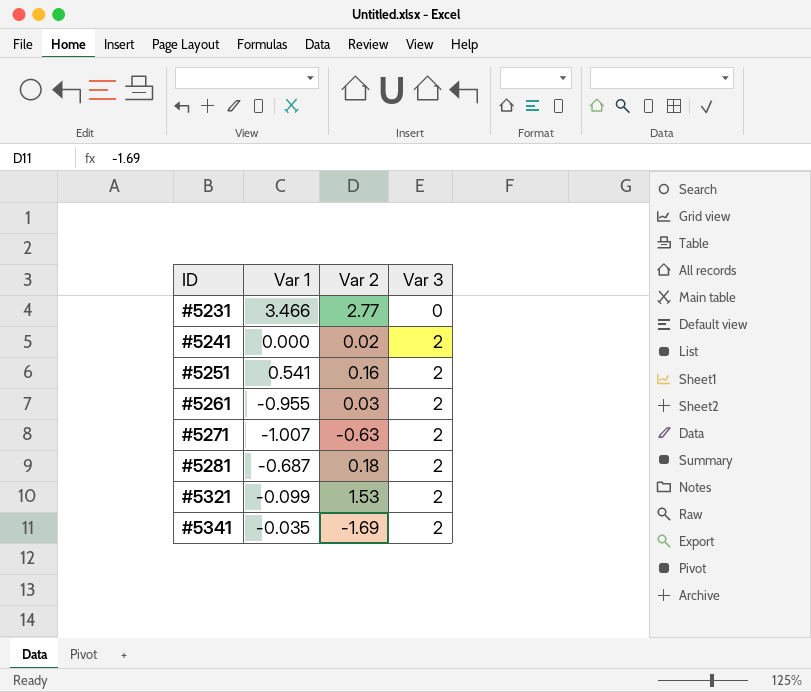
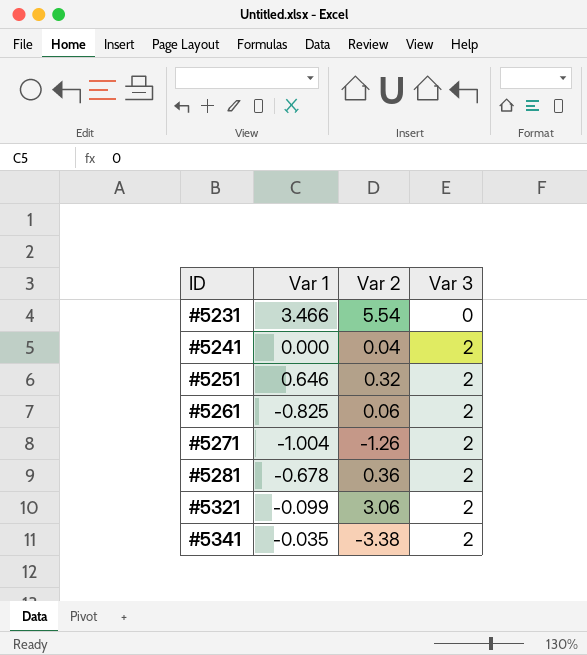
#5231 | Var 2: 2.77 -> 5.54
#5241 | Var 2: 0.02 -> 0.04
#5251 | Var 1: 0.541 -> 0.646
#5251 | Var 2: 0.16 -> 0.32
#5261 | Var 1: -0.955 -> -0.825
#5261 | Var 2: 0.03 -> 0.06
#5271 | Var 1: -1.007 -> -1.004
#5271 | Var 2: -0.63 -> -1.26
#5281 | Var 1: -0.687 -> -0.678
#5281 | Var 2: 0.18 -> 0.36
#5321 | Var 2: 1.53 -> 3.06
#5341 | Var 2: -1.69 -> -3.38

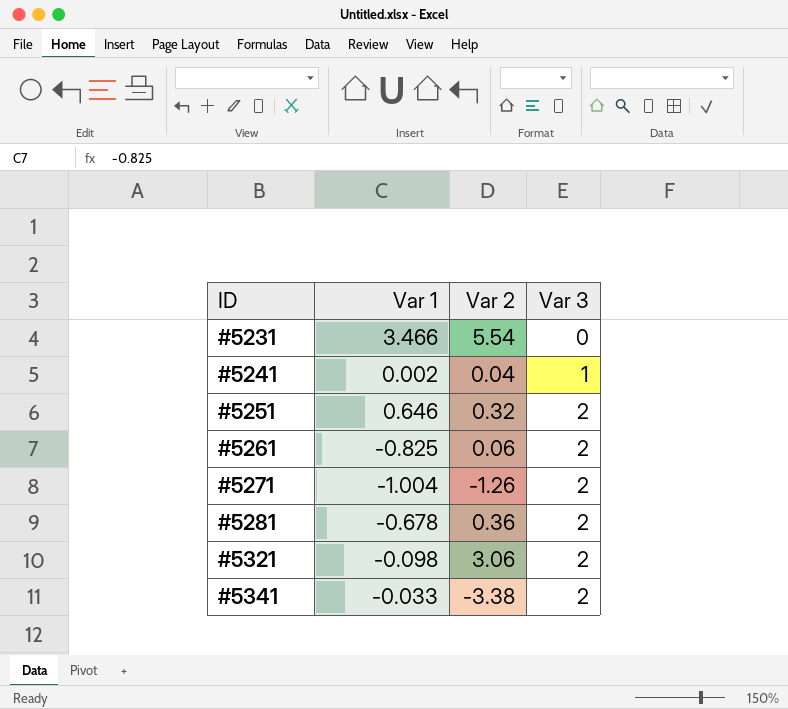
#5241 | Var 1: 0.000 -> 0.002
#5241 | Var 3: 2 -> 1
#5321 | Var 1: -0.099 -> -0.098
#5341 | Var 1: -0.035 -> -0.033

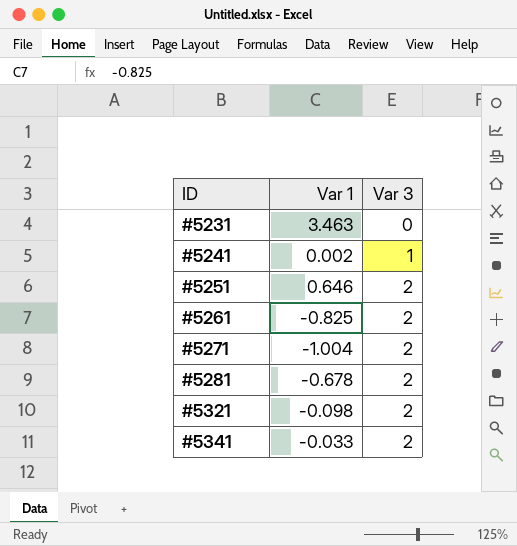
column Var 2 | position: 3 -> none
#5231 | Var 1: 3.466 -> 3.463

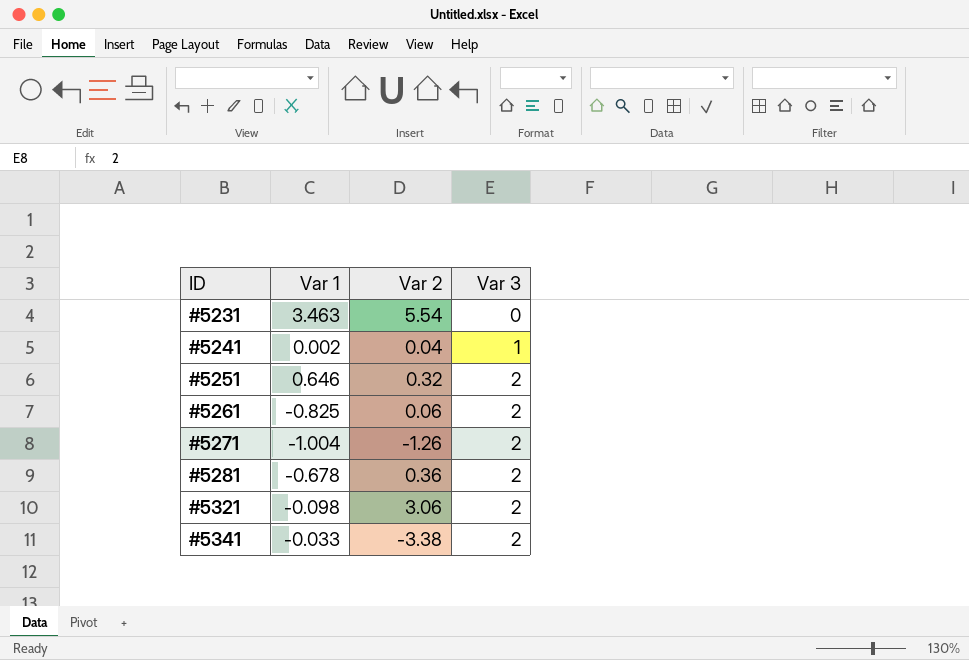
column Var 2 | position: none -> 3

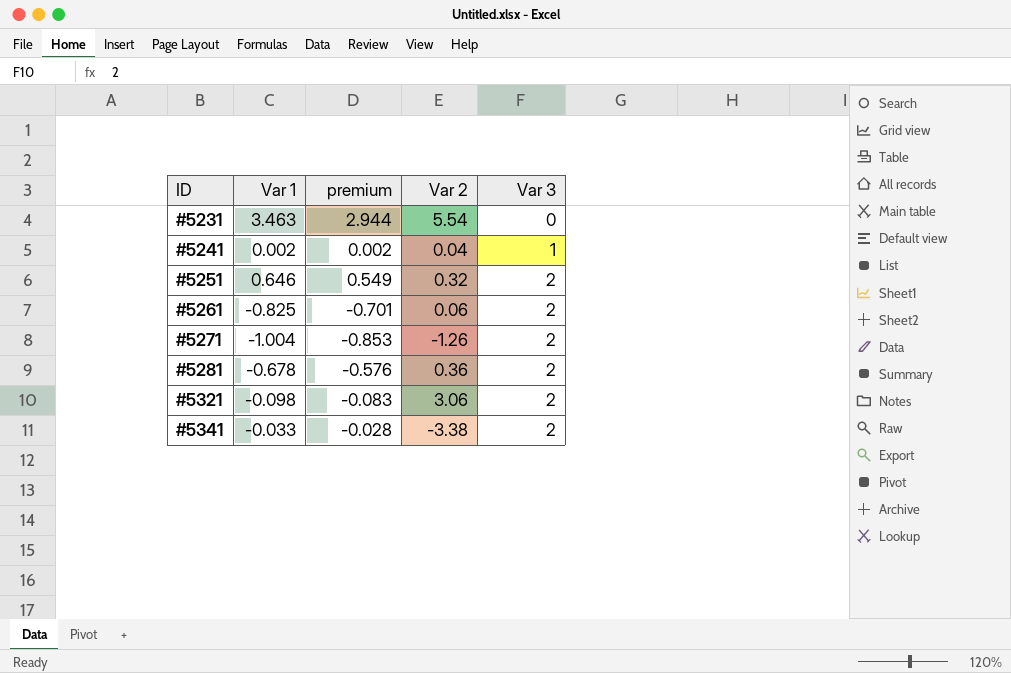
column premium | formula: none -> [Var 1] * 0.85

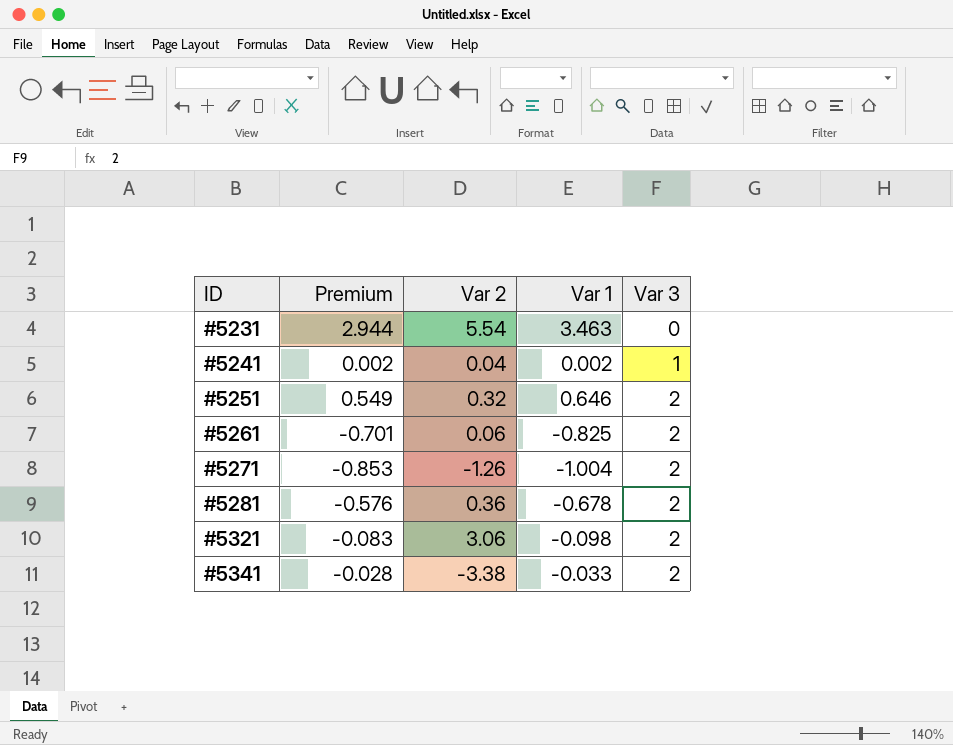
column name: premium -> Premium
column Var 1 | position: 2 -> 4

